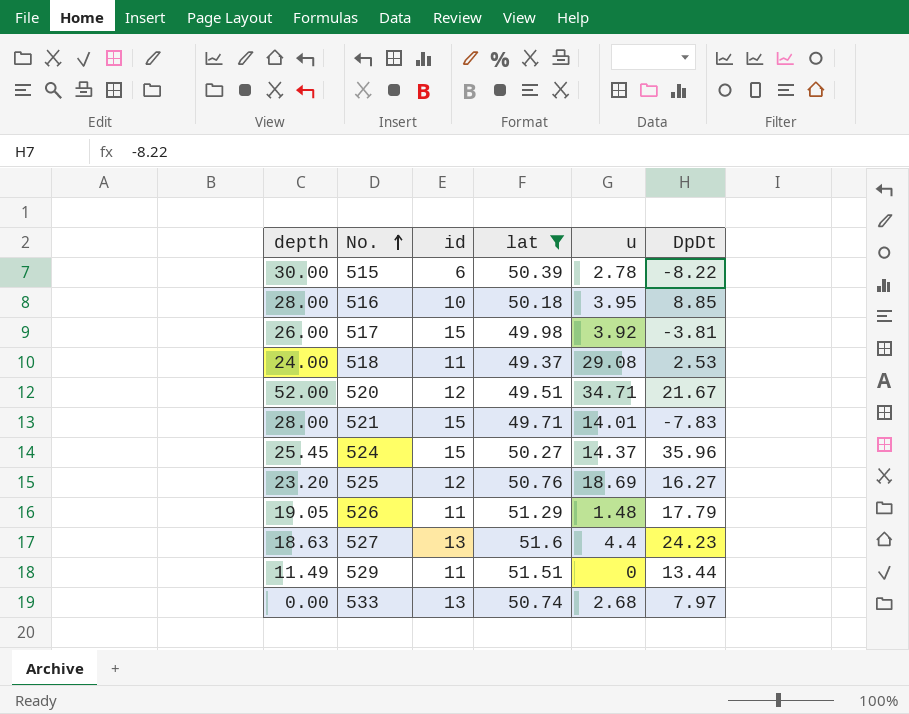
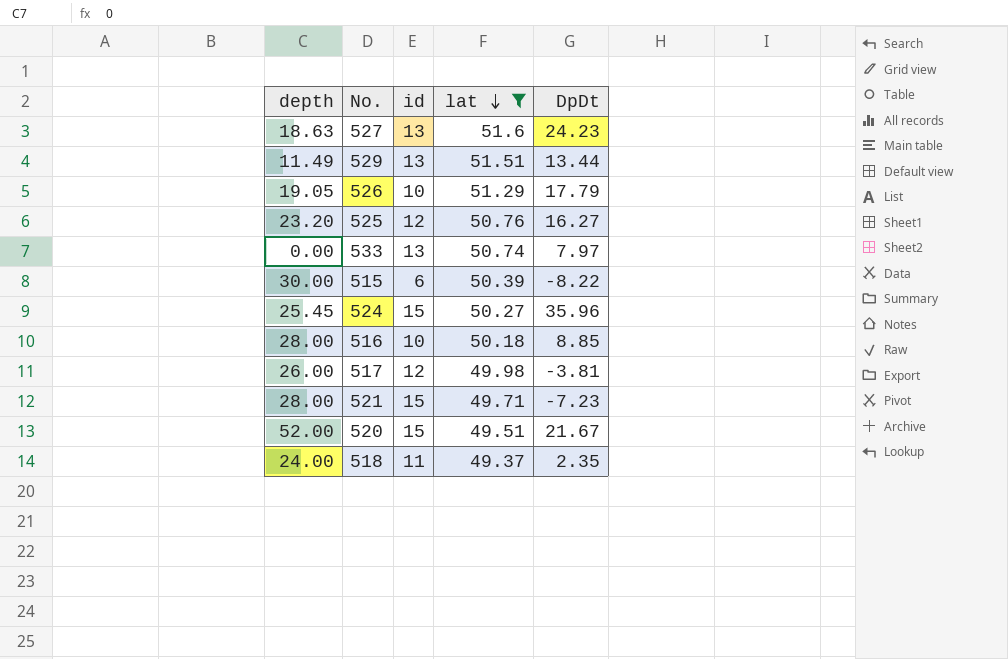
row order: No. ascending -> lat descending
column u | position: 5 -> none
529 | id: 11 -> 13
526 | id: 11 -> 10
517 | id: 15 -> 12
521 | DpDt: -7.83 -> -7.23
520 | id: 12 -> 15
518 | DpDt: 2.53 -> 2.35

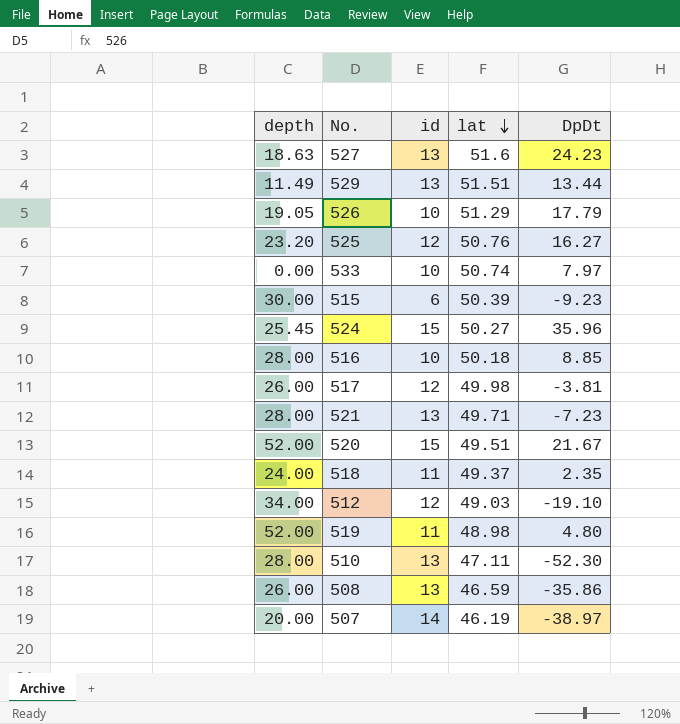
filter: lat >= 49.37 -> none
533 | id: 13 -> 10
515 | DpDt: -8.22 -> -9.23
521 | id: 15 -> 13

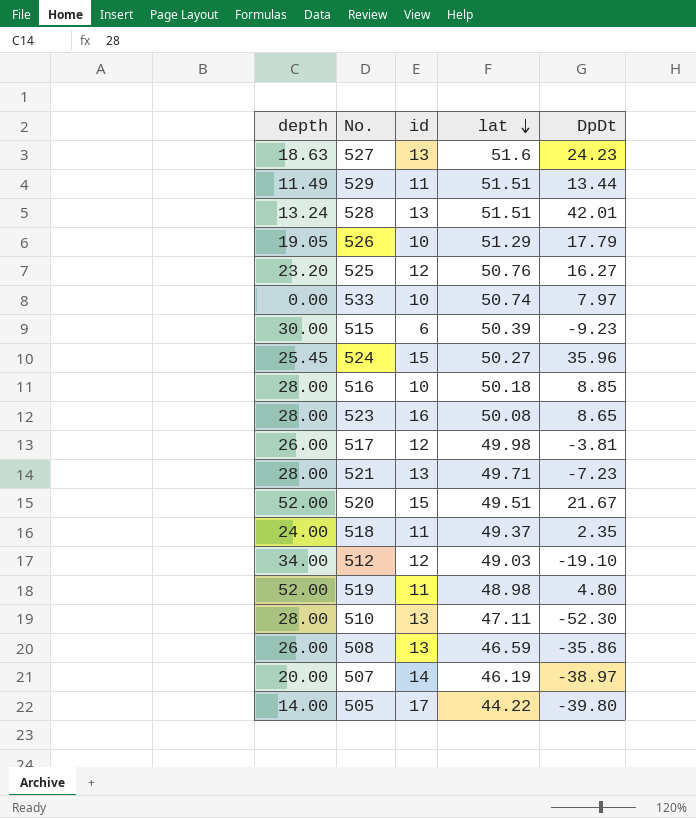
529 | id: 13 -> 11
row 528: none -> 13.24 | 13 | 51.51 | 42.01
row 523: none -> 28.00 | 16 | 50.08 | 8.65
row 505: none -> 14.00 | 17 | 44.22 | -39.80

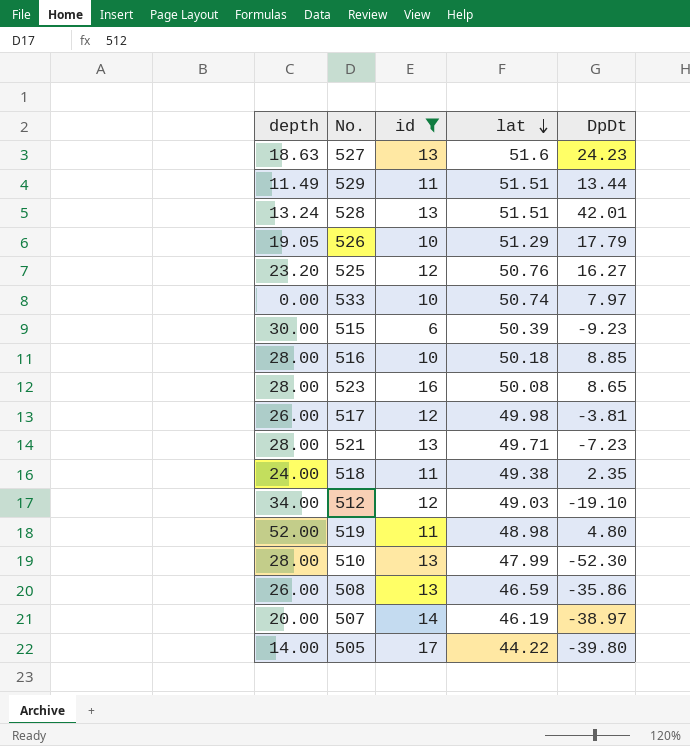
filter: none -> id != 15
518 | lat: 49.37 -> 49.38
510 | lat: 47.11 -> 47.99

